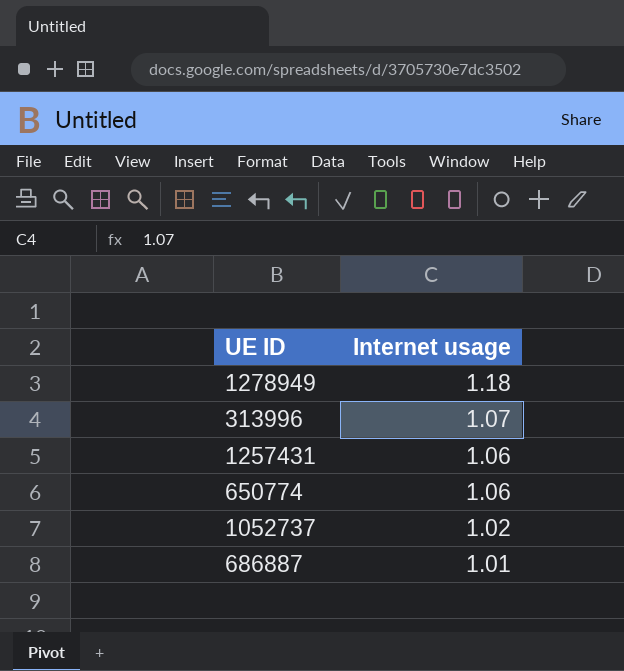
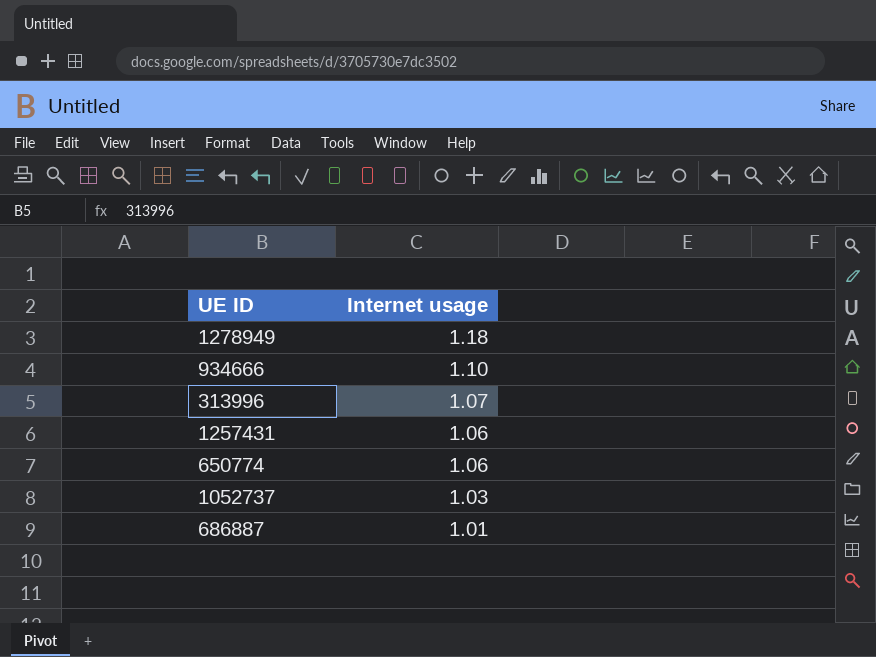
row 934666: none -> 1.10
1052737 | Internet usage: 1.02 -> 1.03

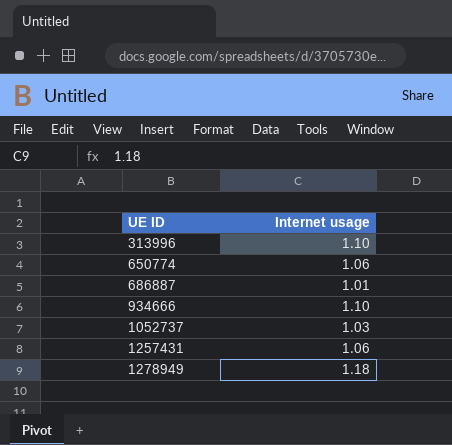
row order: Internet usage descending -> UE ID ascending
313996 | Internet usage: 1.07 -> 1.10

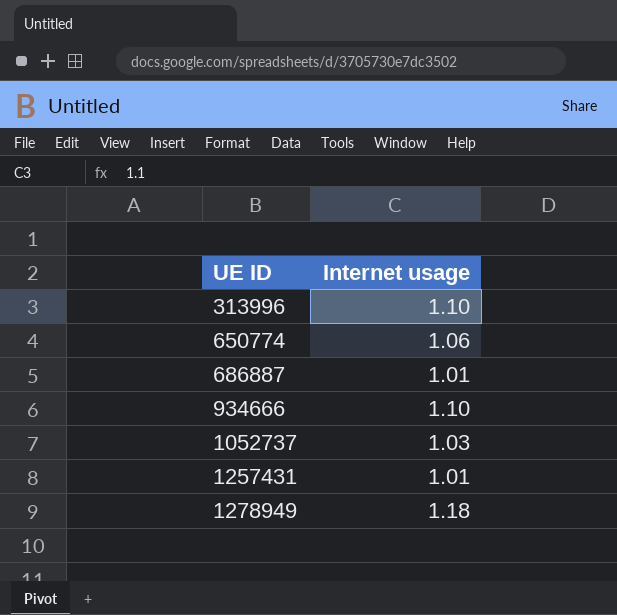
1257431 | Internet usage: 1.06 -> 1.01

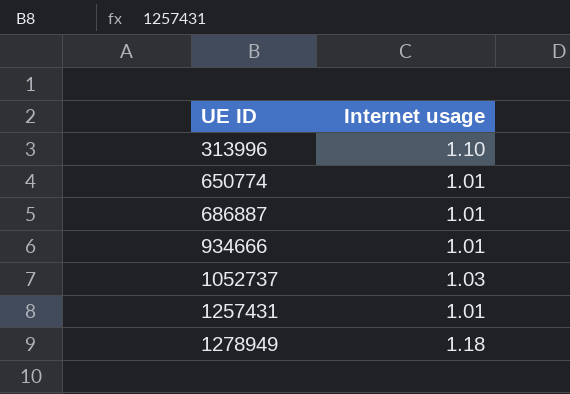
650774 | Internet usage: 1.06 -> 1.01
934666 | Internet usage: 1.10 -> 1.01

